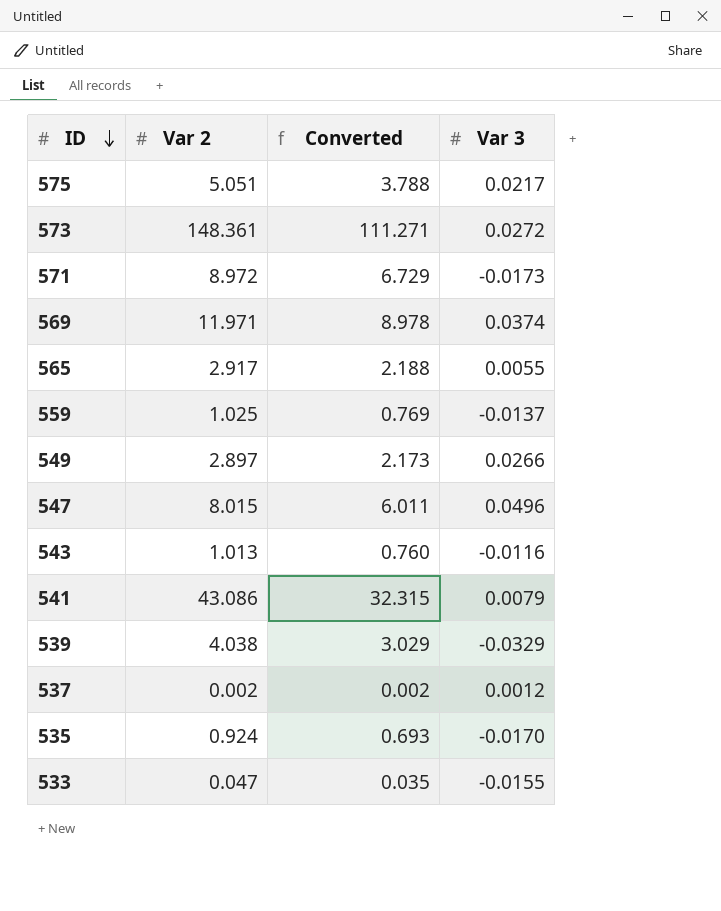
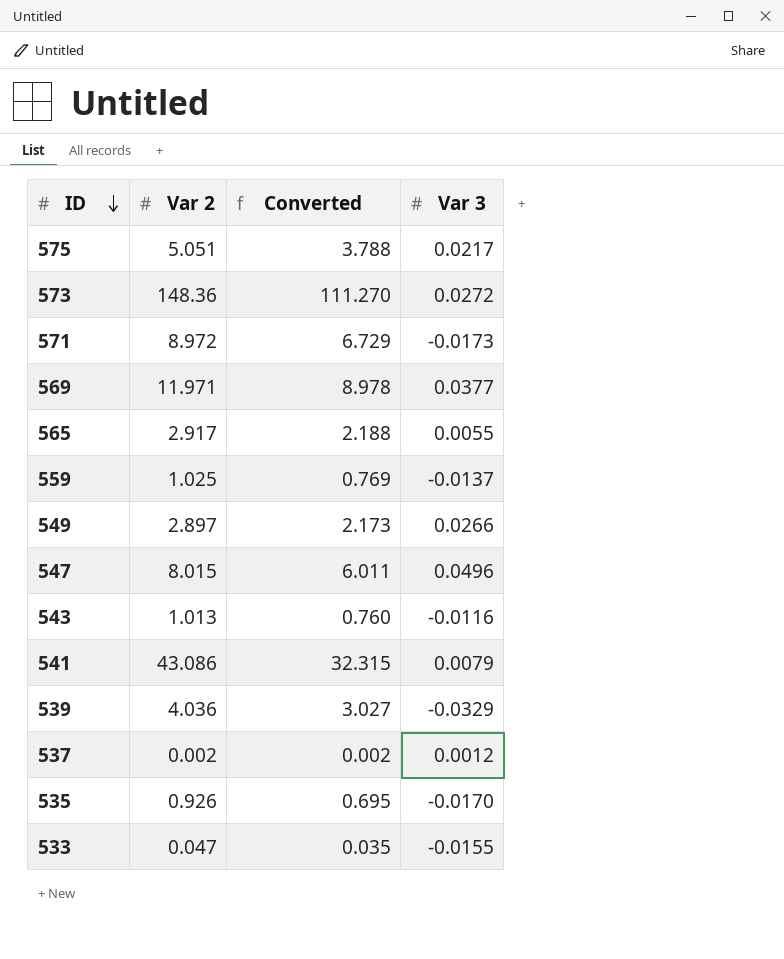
573 | Var 2: 148.361 -> 148.36
573 | Converted: 111.271 -> 111.270
569 | Var 3: 0.0374 -> 0.0377
539 | Var 2: 4.038 -> 4.036
539 | Converted: 3.029 -> 3.027
535 | Var 2: 0.924 -> 0.926
535 | Converted: 0.693 -> 0.695

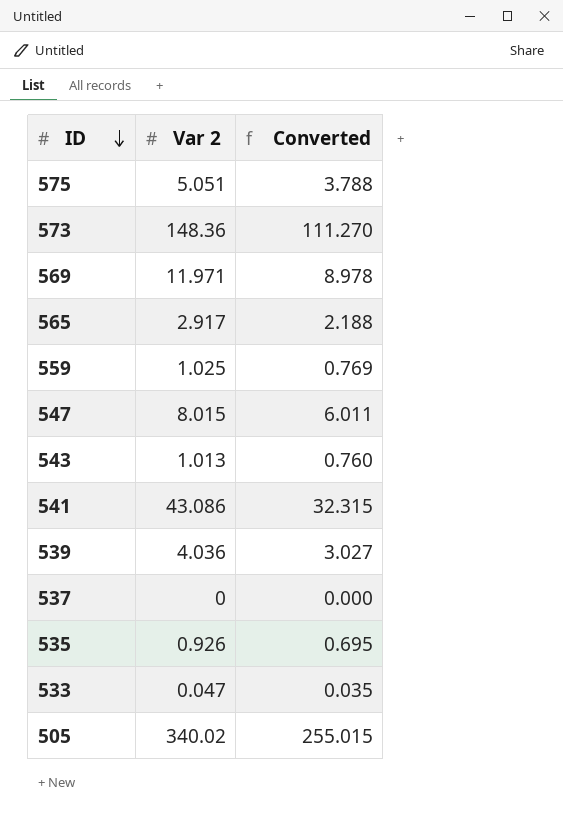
column Var 3 | position: 4 -> none
row 571: 8.972 | 6.729 | -0.0173 -> none
row 549: 2.897 | 2.173 | 0.0266 -> none
537 | Var 2: 0.002 -> 0
537 | Converted: 0.002 -> 0.000
row 505: none -> 340.02 | 255.015

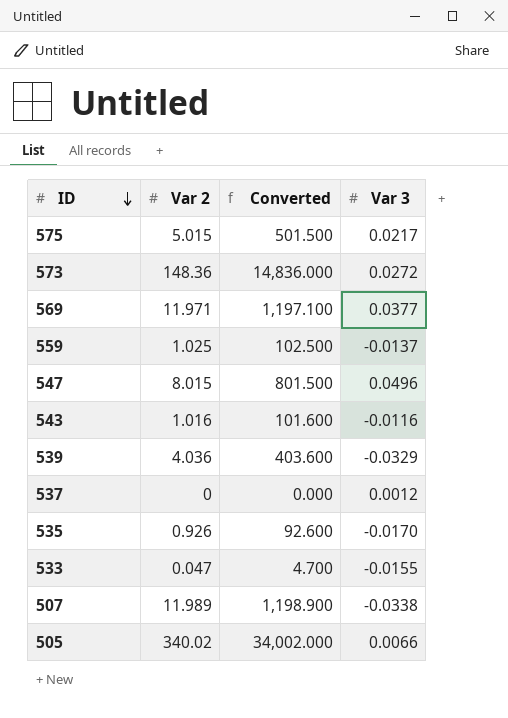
column Converted | formula: [Var 2] * 0.75 -> [Var 2] * 100
column Var 3 | position: none -> 4
row 565: 2.917 | 2.188 -> none
row 541: 43.086 | 32.315 -> none
575 | Var 2: 5.051 -> 5.015
543 | Var 2: 1.013 -> 1.016
row 507: none -> 11.989 | 1,198.900 | -0.0338

